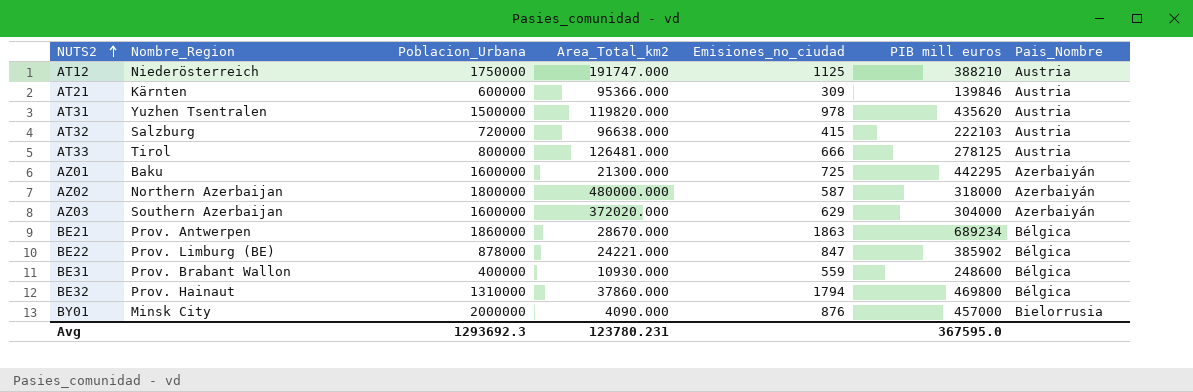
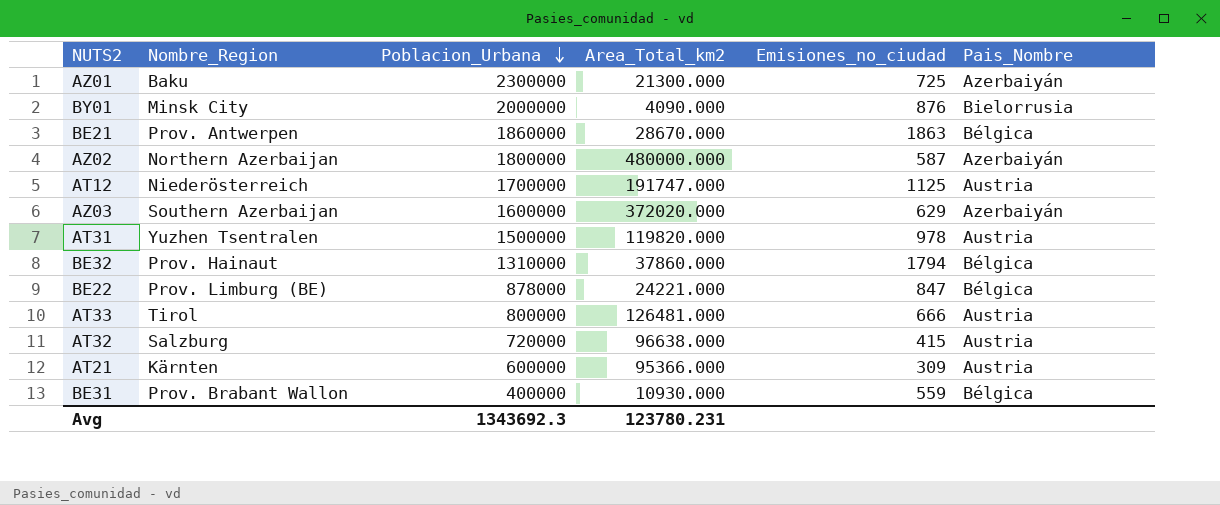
row order: NUTS2 ascending -> Poblacion_Urbana descending
column PIB mill euros | position: 6 -> none
AZ01 | Poblacion_Urbana: 1600000 -> 2300000
AT12 | Poblacion_Urbana: 1750000 -> 1700000
Avg | Poblacion_Urbana: 1293692.3 -> 1343692.3

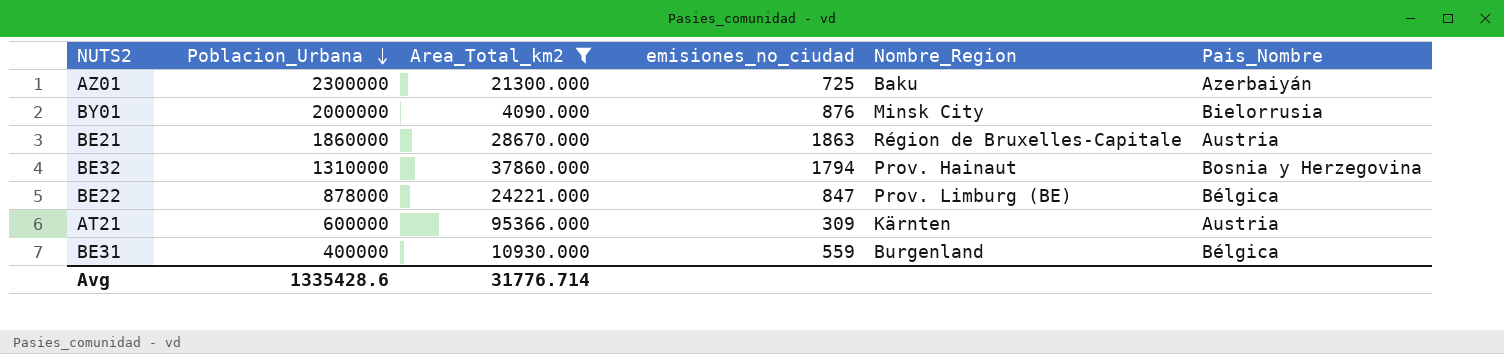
filter: none -> Area_Total_km2 <= 95366.000
column name: Emisiones_no_ciudad -> emisiones_no_ciudad
column Nombre_Region | position: 2 -> 5
BE21 | Nombre_Region: Prov. Antwerpen -> Région de Bruxelles-Capitale
BE21 | Pais_Nombre: Bélgica -> Austria
BE32 | Pais_Nombre: Bélgica -> Bosnia y Herzegovina
BE31 | Nombre_Region: Prov. Brabant Wallon -> Burgenland
Avg | Poblacion_Urbana: 1343692.3 -> 1335428.6
Avg | Area_Total_km2: 123780.231 -> 31776.714

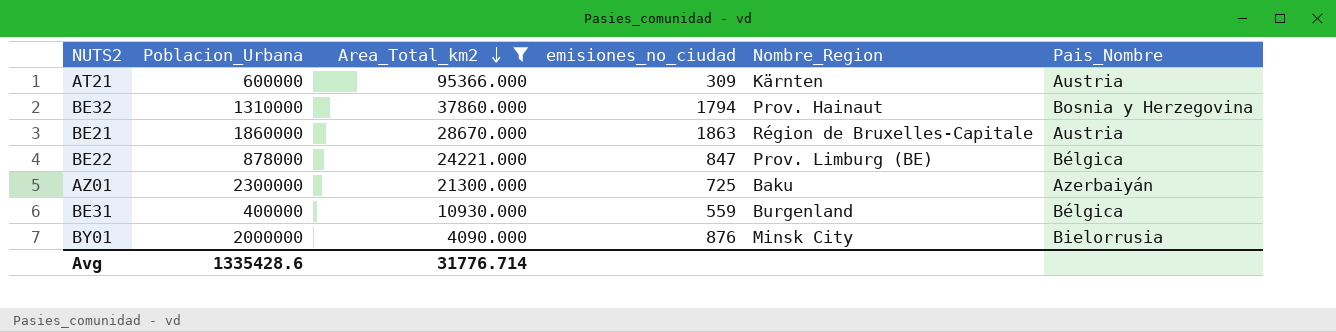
row order: Poblacion_Urbana descending -> Area_Total_km2 descending

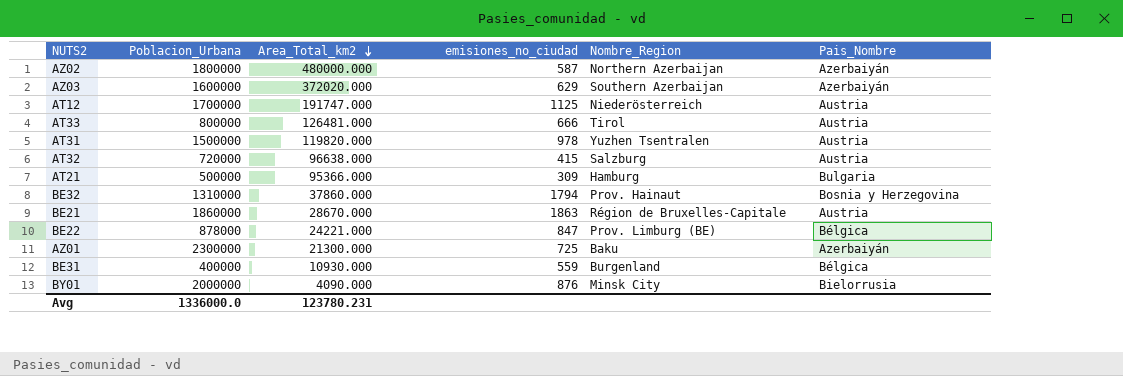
filter: Area_Total_km2 <= 95366.000 -> none
AT21 | Poblacion_Urbana: 600000 -> 500000
AT21 | Nombre_Region: Kärnten -> Hamburg
AT21 | Pais_Nombre: Austria -> Bulgaria
Avg | Poblacion_Urbana: 1335428.6 -> 1336000.0
Avg | Area_Total_km2: 31776.714 -> 123780.231

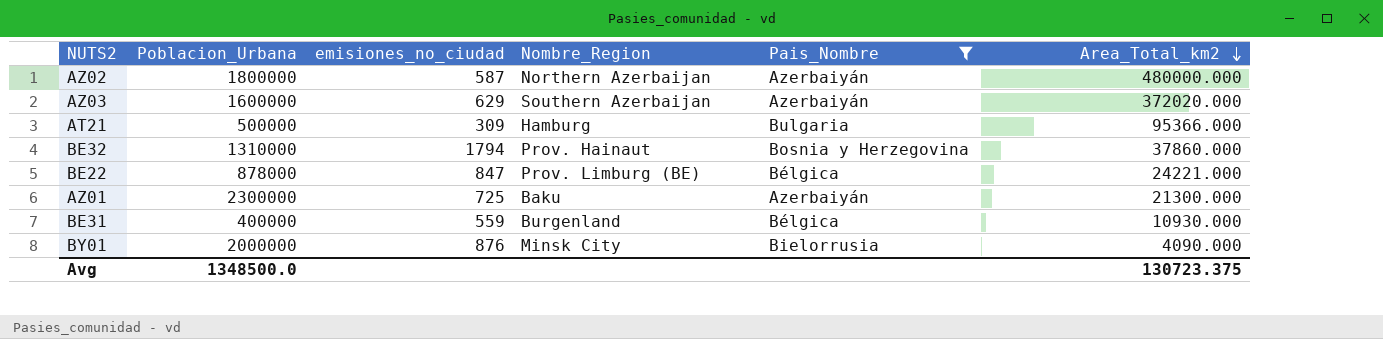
filter: none -> Pais_Nombre != Austria
column Area_Total_km2 | position: 3 -> 6
Avg | Poblacion_Urbana: 1336000.0 -> 1348500.0
Avg | Area_Total_km2: 123780.231 -> 130723.375

